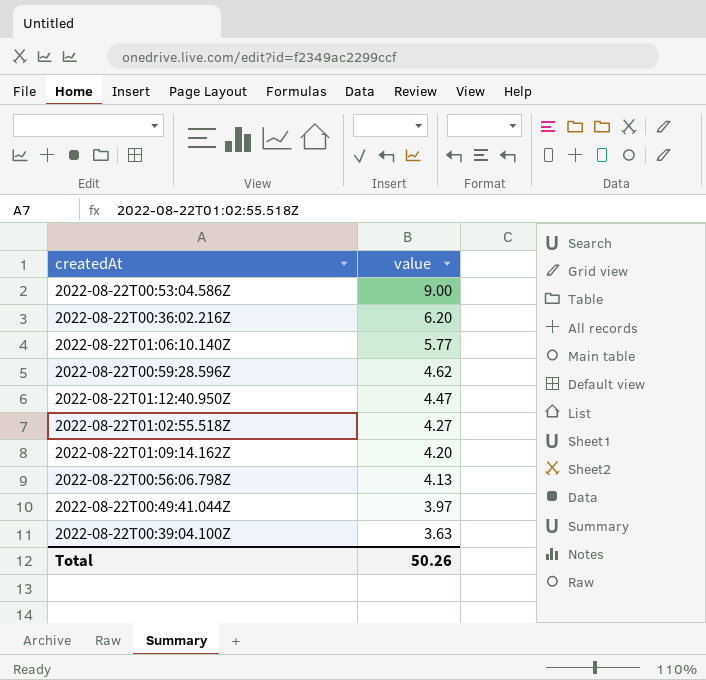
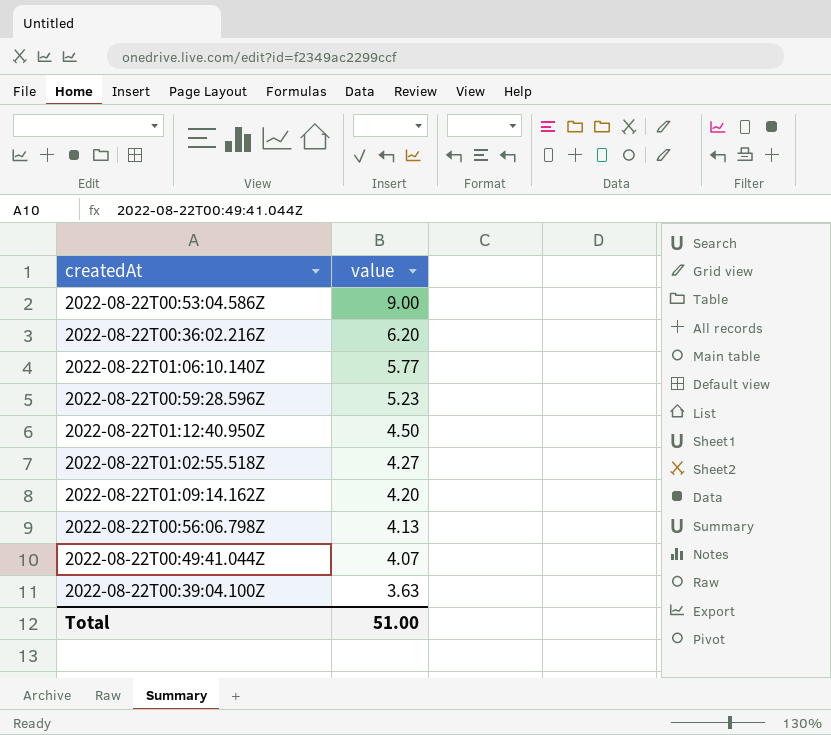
2022-08-22T00:59:28.596Z | value: 4.62 -> 5.23
2022-08-22T01:12:40.950Z | value: 4.47 -> 4.50
2022-08-22T00:49:41.044Z | value: 3.97 -> 4.07
Total | value: 50.26 -> 51.00

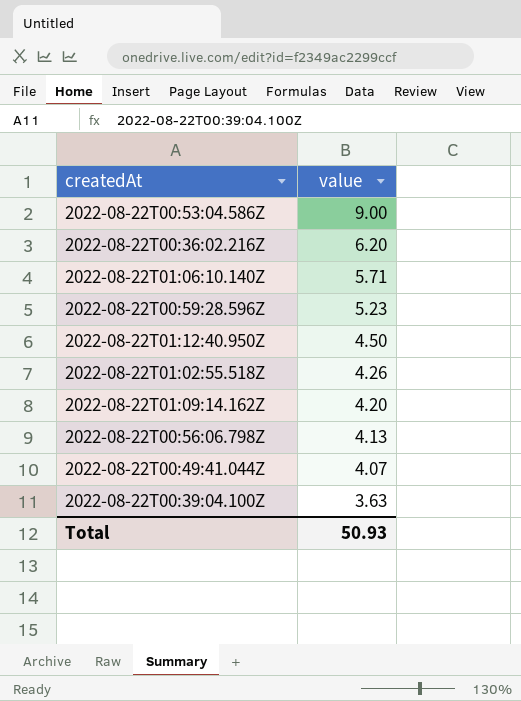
2022-08-22T01:06:10.140Z | value: 5.77 -> 5.71
2022-08-22T01:02:55.518Z | value: 4.27 -> 4.26
Total | value: 51.00 -> 50.93

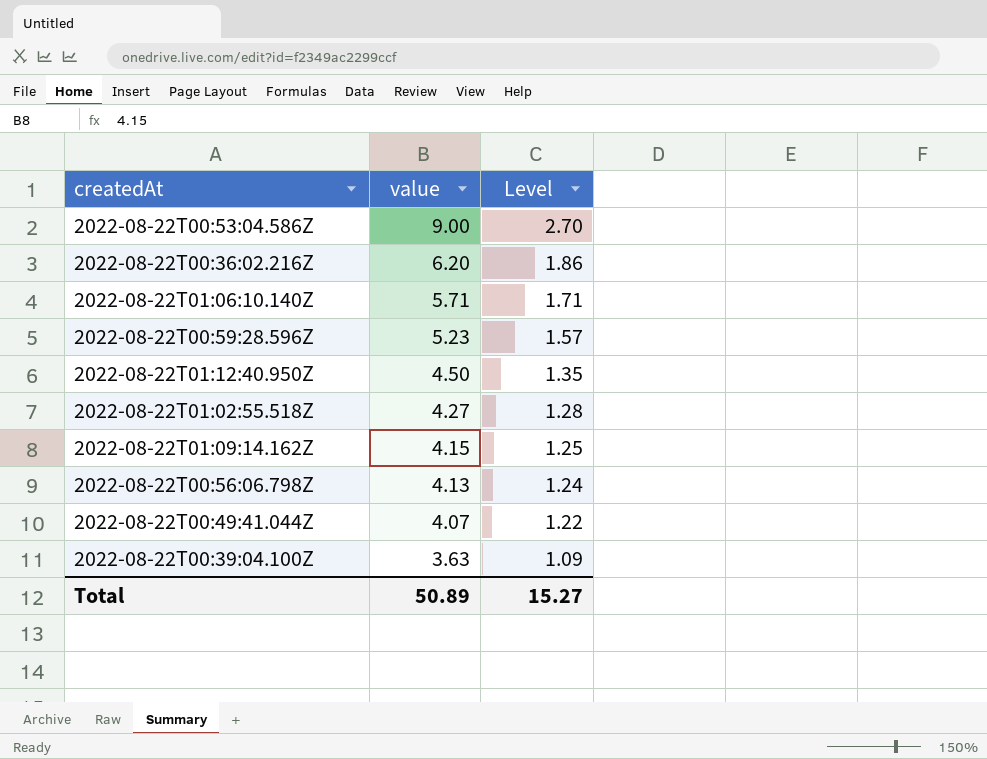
column Level | formula: none -> [value] * 0.3
2022-08-22T01:02:55.518Z | value: 4.26 -> 4.27
2022-08-22T01:09:14.162Z | value: 4.20 -> 4.15
Total | value: 50.93 -> 50.89

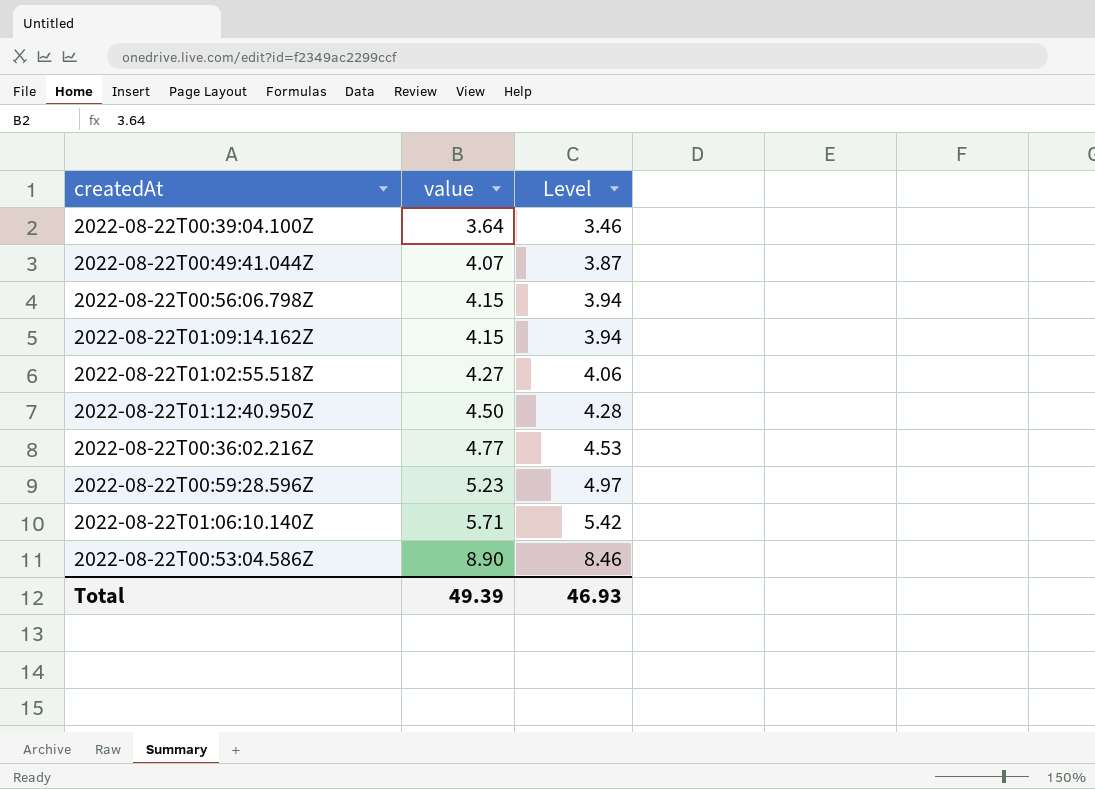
row order: value descending -> value ascending
column Level | formula: [value] * 0.3 -> [value] * 0.95
2022-08-22T00:39:04.100Z | value: 3.63 -> 3.64
2022-08-22T00:56:06.798Z | value: 4.13 -> 4.15
2022-08-22T00:36:02.216Z | value: 6.20 -> 4.77
2022-08-22T00:53:04.586Z | value: 9.00 -> 8.90
Total | value: 50.89 -> 49.39
Total | Level: 15.27 -> 46.93

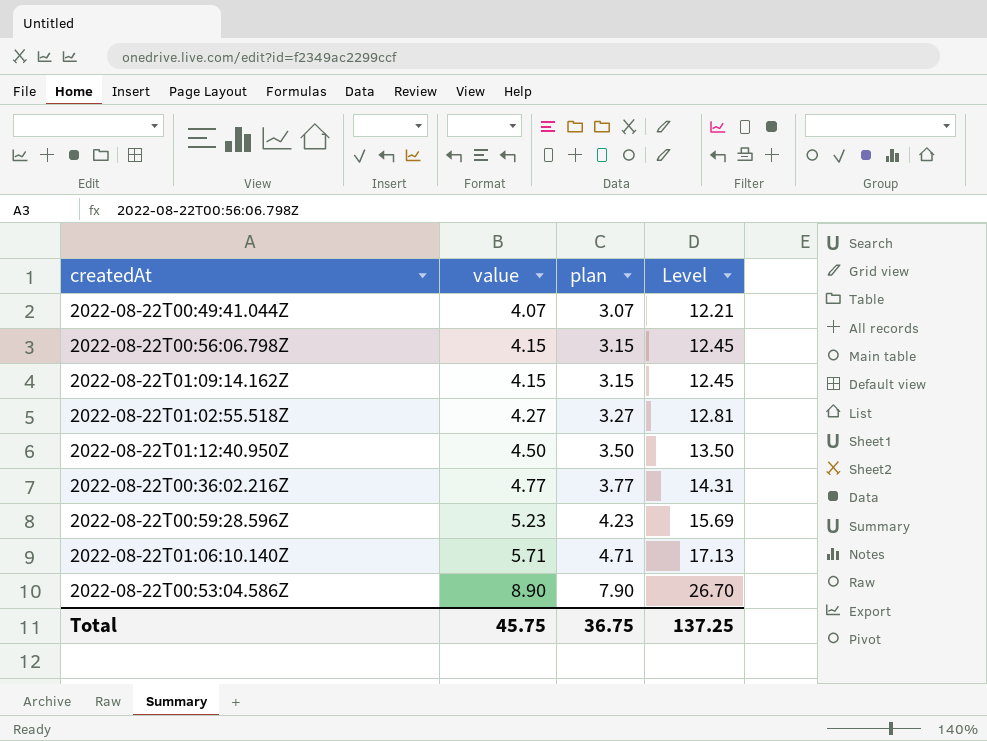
column plan | formula: none -> [value] - 1
column Level | formula: [value] * 0.95 -> [value] * 3
row 2022-08-22T00:39:04.100Z: 3.64 | 3.46 -> none
Total | value: 49.39 -> 45.75
Total | Level: 46.93 -> 137.25

